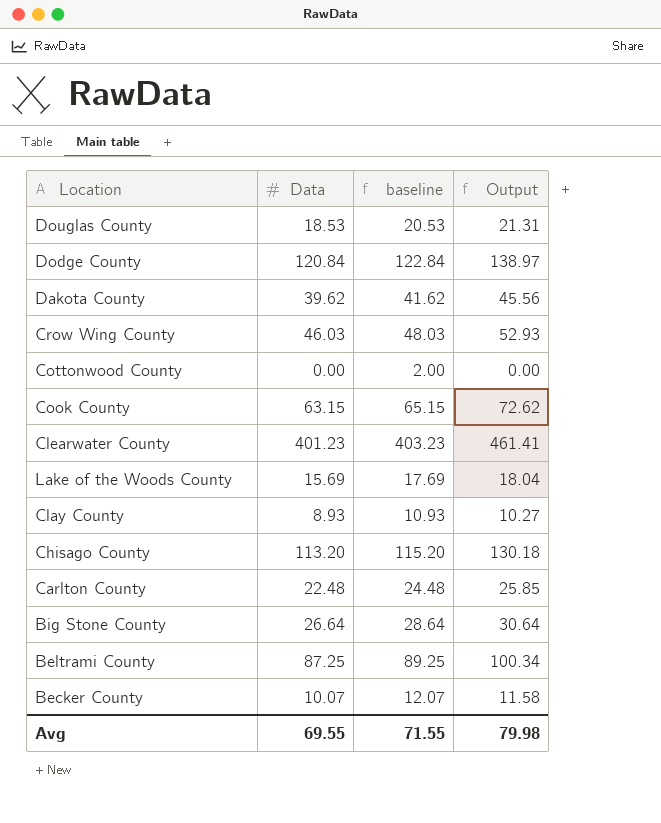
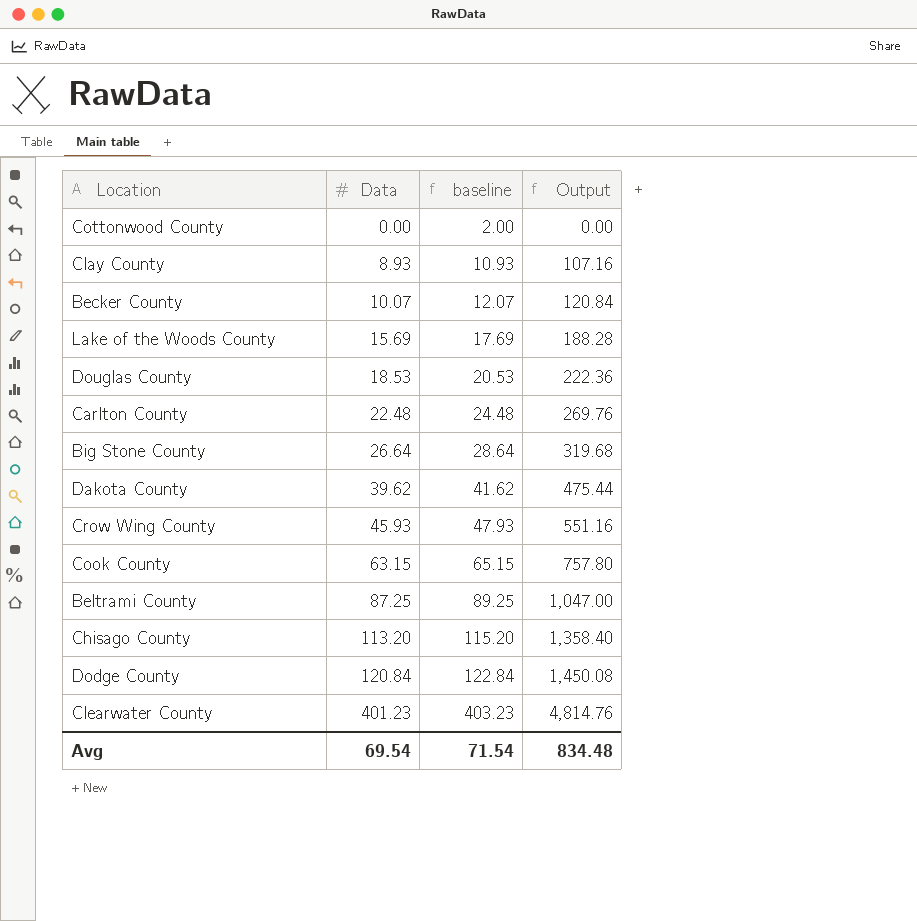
row order: none -> Data ascending
column Output | formula: [Data] * 1.15 -> [Data] * 12
Crow Wing County | Data: 46.03 -> 45.93
Crow Wing County | baseline: 48.03 -> 47.93
Avg | Data: 69.55 -> 69.54
Avg | baseline: 71.55 -> 71.54
Avg | Output: 79.98 -> 834.48

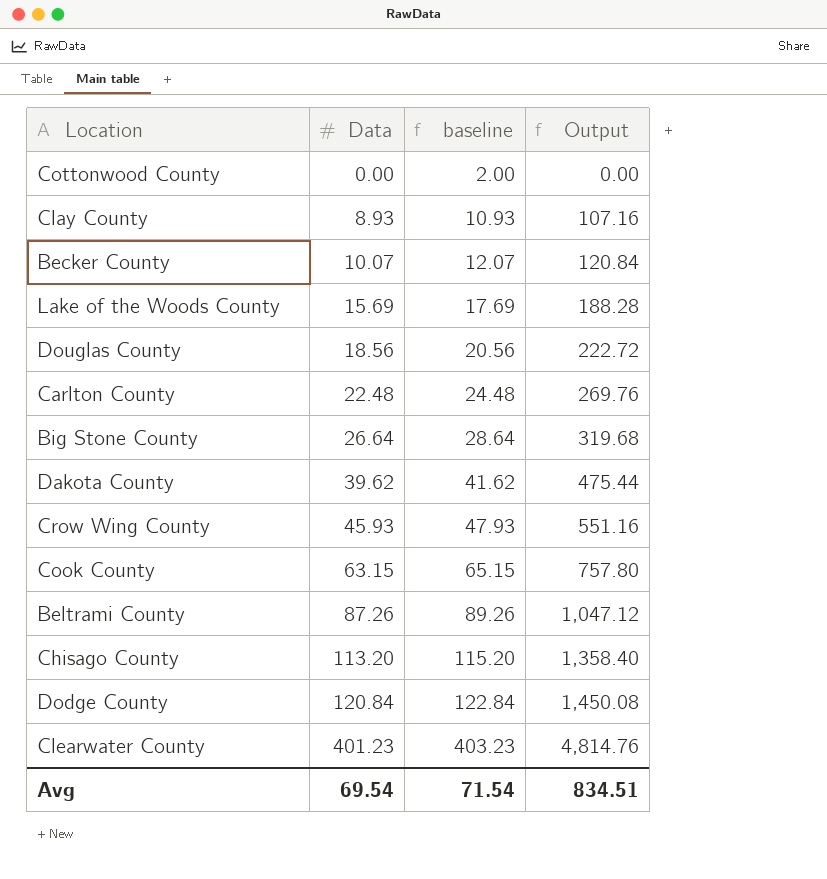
Douglas County | Data: 18.53 -> 18.56
Douglas County | baseline: 20.53 -> 20.56
Douglas County | Output: 222.36 -> 222.72
Beltrami County | Data: 87.25 -> 87.26
Beltrami County | baseline: 89.25 -> 89.26
Beltrami County | Output: 1,047.00 -> 1,047.12
Avg | Output: 834.48 -> 834.51

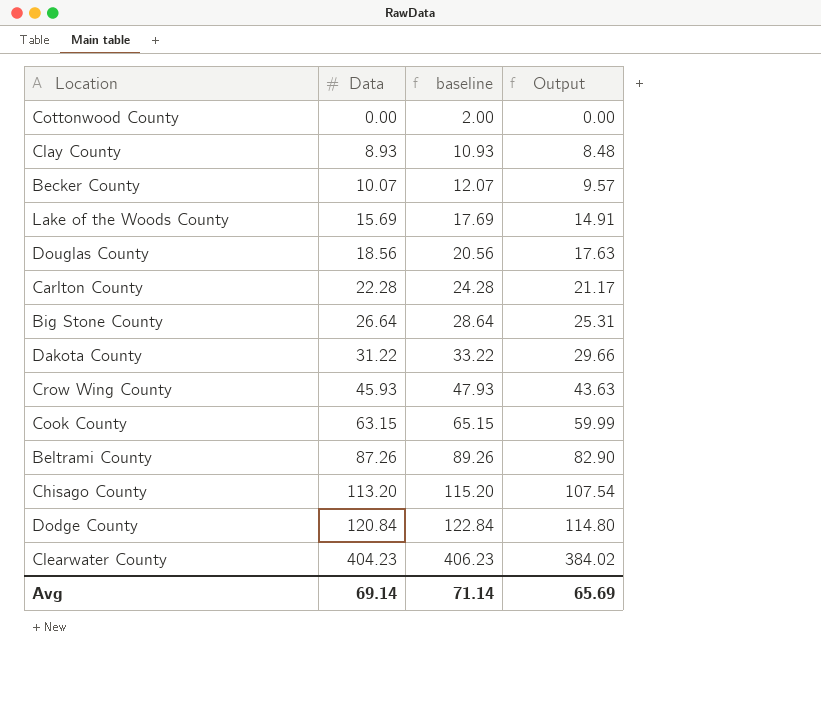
column Output | formula: [Data] * 12 -> [Data] * 0.95
Carlton County | Data: 22.48 -> 22.28
Carlton County | baseline: 24.48 -> 24.28
Dakota County | Data: 39.62 -> 31.22
Dakota County | baseline: 41.62 -> 33.22
Clearwater County | Data: 401.23 -> 404.23
Clearwater County | baseline: 403.23 -> 406.23
Avg | Data: 69.54 -> 69.14
Avg | baseline: 71.54 -> 71.14
Avg | Output: 834.51 -> 65.69

